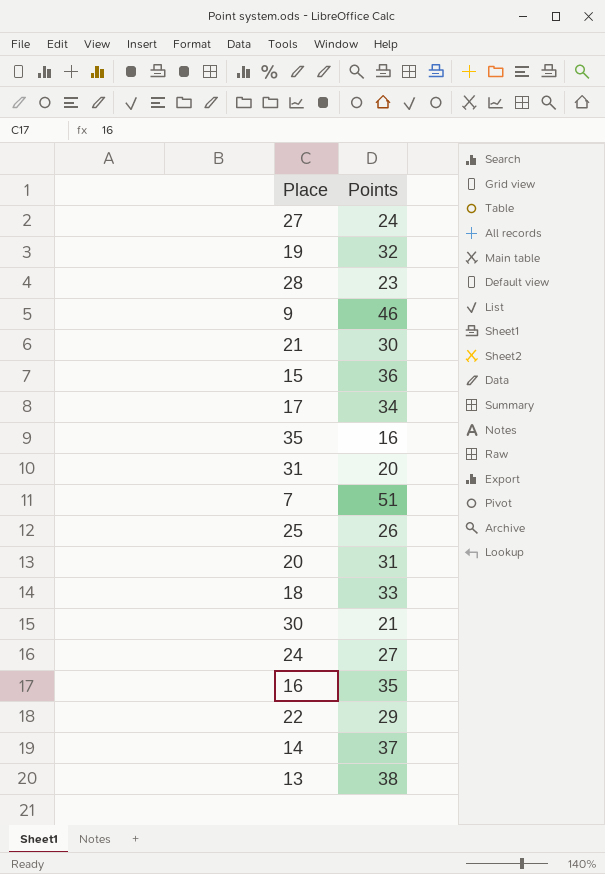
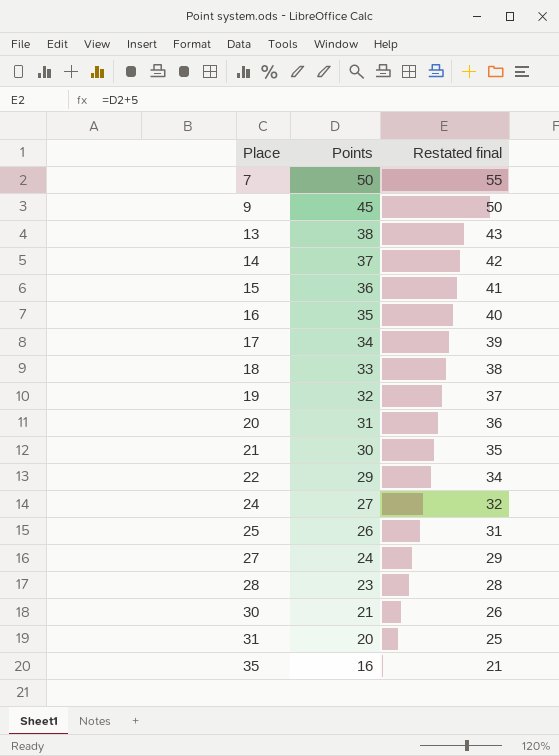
row order: none -> Place ascending
column Restated final | formula: none -> [Points] + 5
7 | Points: 51 -> 50
9 | Points: 46 -> 45

